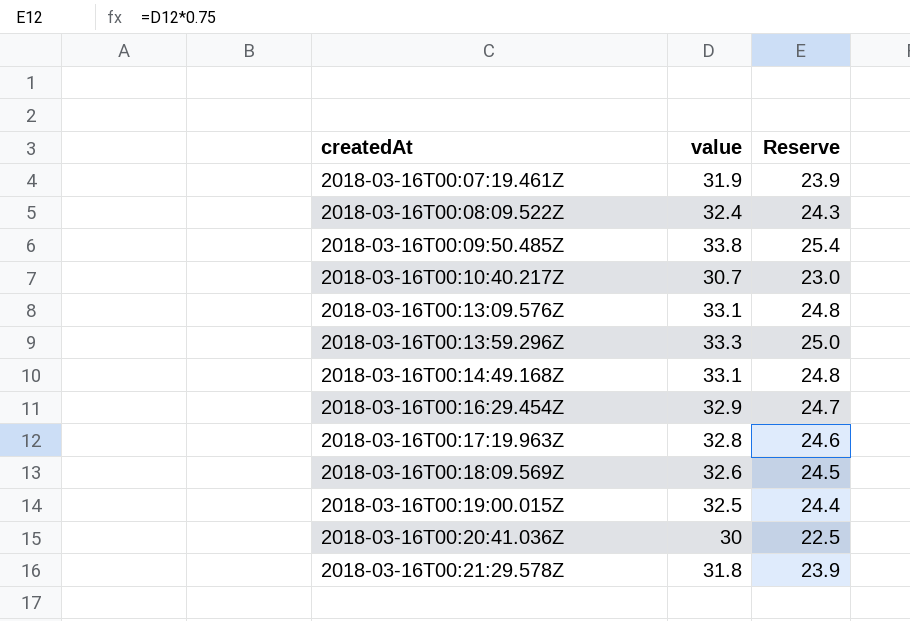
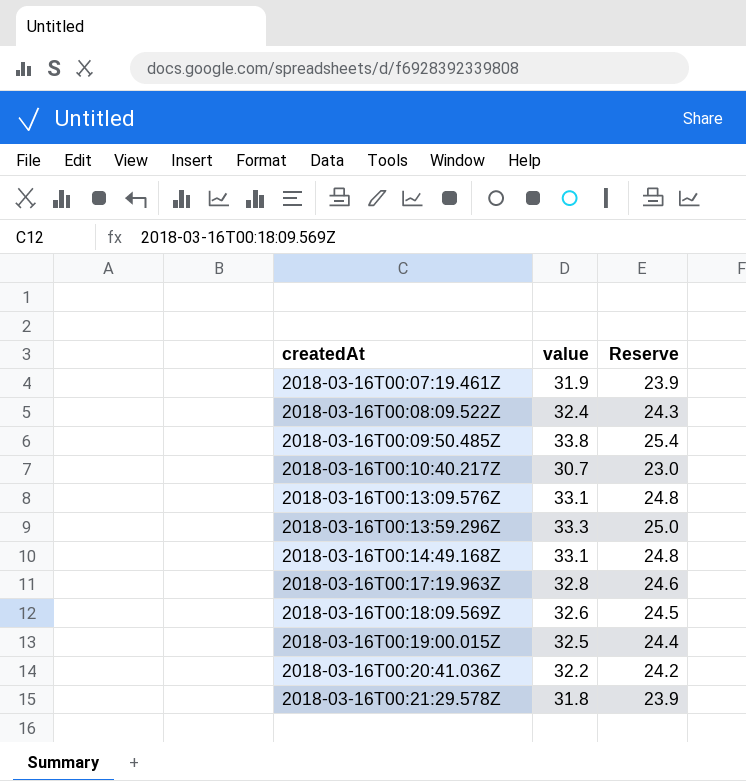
row 2018-03-16T00:16:29.454Z: 32.9 | 24.7 -> none
2018-03-16T00:20:41.036Z | value: 30 -> 32.2
2018-03-16T00:20:41.036Z | Reserve: 22.5 -> 24.2

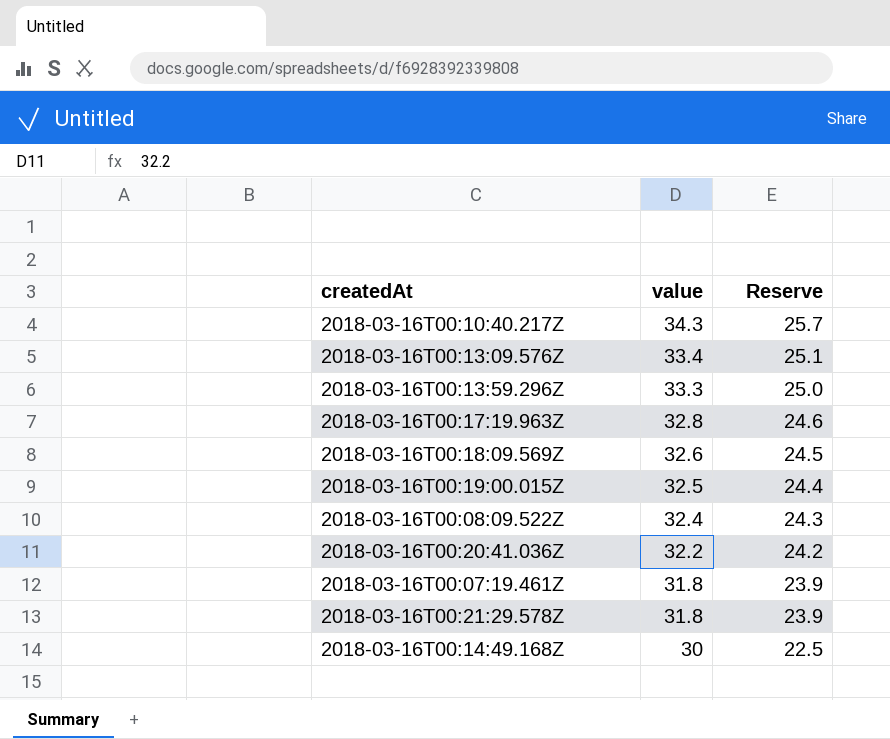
row order: createdAt ascending -> value descending
row 2018-03-16T00:09:50.485Z: 33.8 | 25.4 -> none
2018-03-16T00:10:40.217Z | value: 30.7 -> 34.3
2018-03-16T00:10:40.217Z | Reserve: 23.0 -> 25.7
2018-03-16T00:13:09.576Z | value: 33.1 -> 33.4
2018-03-16T00:13:09.576Z | Reserve: 24.8 -> 25.1
2018-03-16T00:07:19.461Z | value: 31.9 -> 31.8
2018-03-16T00:14:49.168Z | value: 33.1 -> 30
2018-03-16T00:14:49.168Z | Reserve: 24.8 -> 22.5

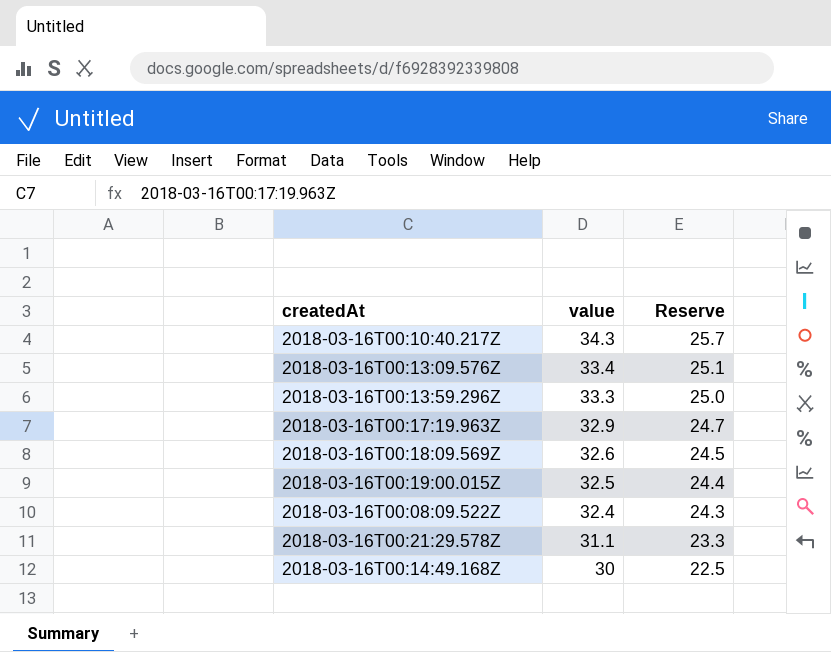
row 2018-03-16T00:20:41.036Z: 32.2 | 24.2 -> none
row 2018-03-16T00:07:19.461Z: 31.8 | 23.9 -> none
2018-03-16T00:17:19.963Z | value: 32.8 -> 32.9
2018-03-16T00:17:19.963Z | Reserve: 24.6 -> 24.7
2018-03-16T00:21:29.578Z | value: 31.8 -> 31.1
2018-03-16T00:21:29.578Z | Reserve: 23.9 -> 23.3

